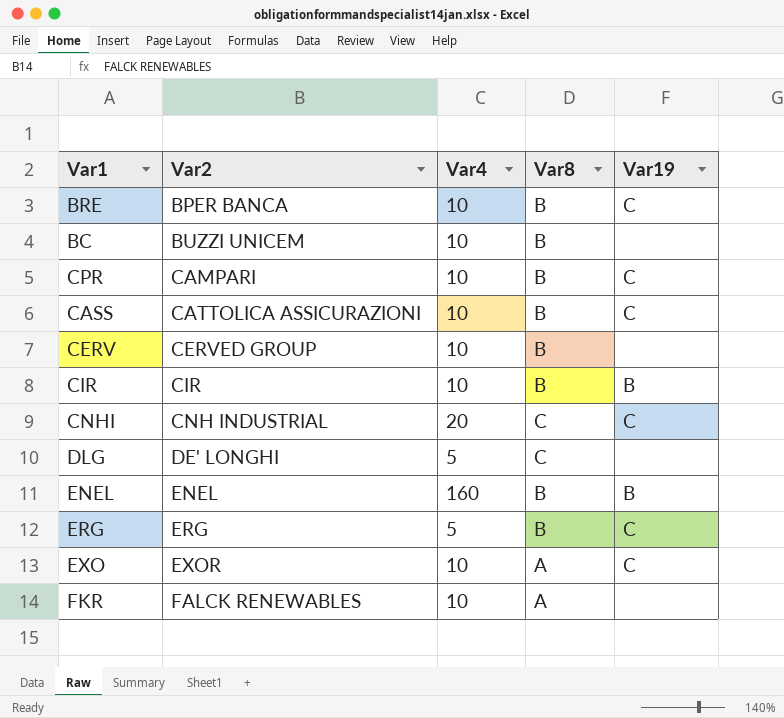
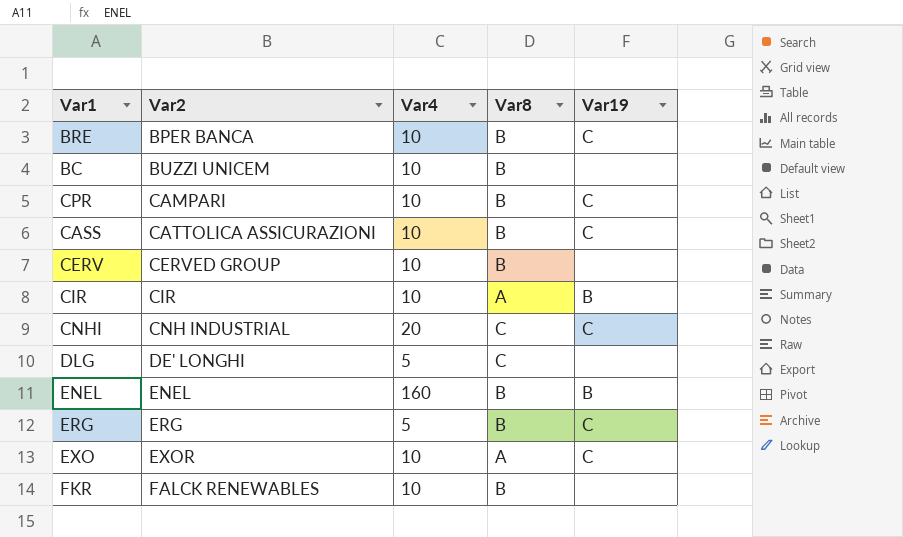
CIR | Var8: B -> A
FKR | Var8: A -> B

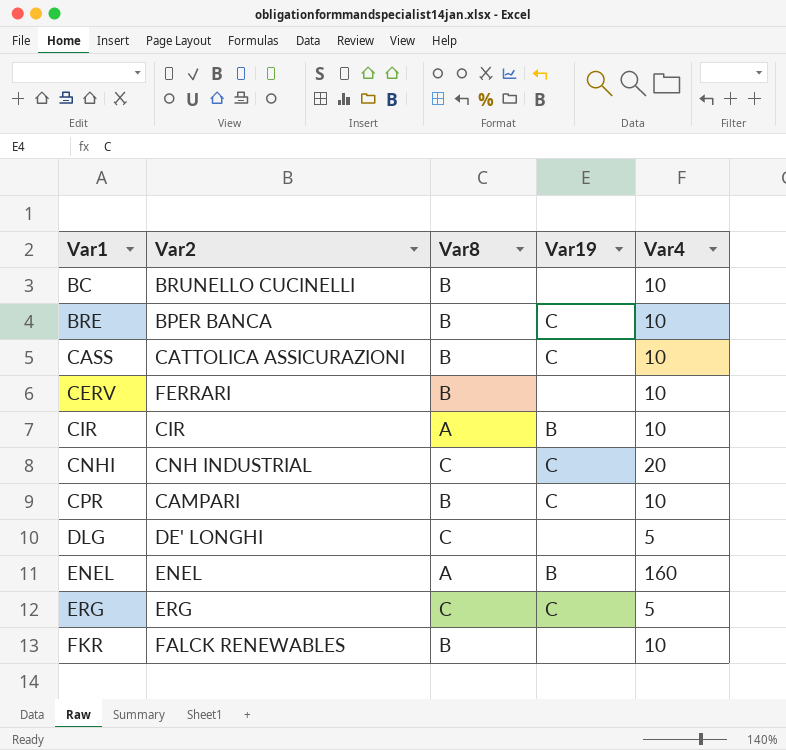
row order: Var2 ascending -> Var1 ascending
column Var4 | position: 3 -> 5
row EXO: EXOR | 10 | A | C -> none
BC | Var2: BUZZI UNICEM -> BRUNELLO CUCINELLI
CERV | Var2: CERVED GROUP -> FERRARI
ENEL | Var8: B -> A
ERG | Var8: B -> C

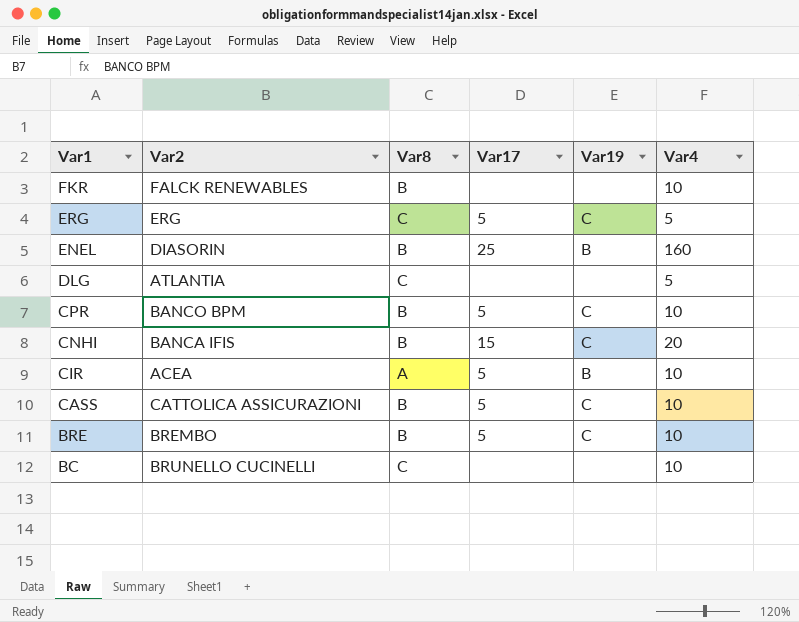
row order: Var1 ascending -> Var1 descending
column Var17 | position: none -> 4
row CERV: FERRARI | B | none | 10 -> none
ENEL | Var2: ENEL -> DIASORIN
ENEL | Var8: A -> B
DLG | Var2: DE' LONGHI -> ATLANTIA
CPR | Var2: CAMPARI -> BANCO BPM
CNHI | Var2: CNH INDUSTRIAL -> BANCA IFIS
CNHI | Var8: C -> B
CIR | Var2: CIR -> ACEA
BRE | Var2: BPER BANCA -> BREMBO
BC | Var8: B -> C

